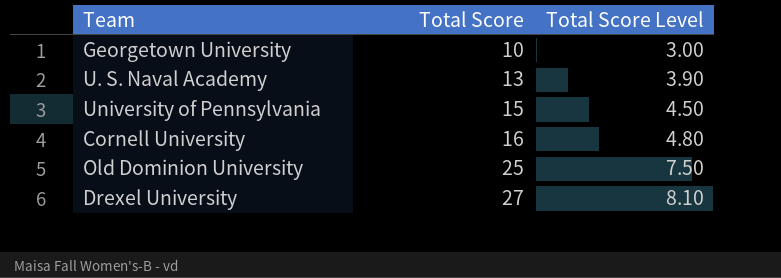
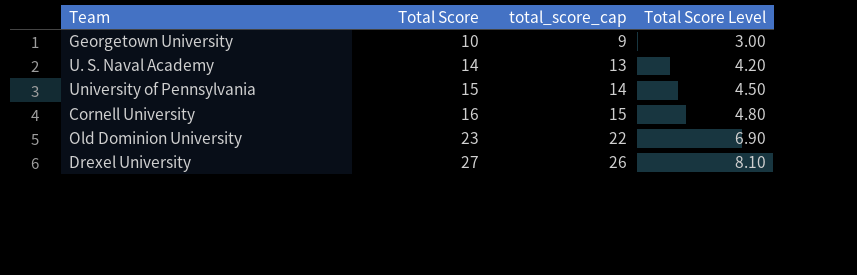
column total_score_cap | formula: none -> [Total Score] - 1
U. S. Naval Academy | Total Score: 13 -> 14
U. S. Naval Academy | Total Score Level: 3.90 -> 4.20
Old Dominion University | Total Score: 25 -> 23
Old Dominion University | Total Score Level: 7.50 -> 6.90

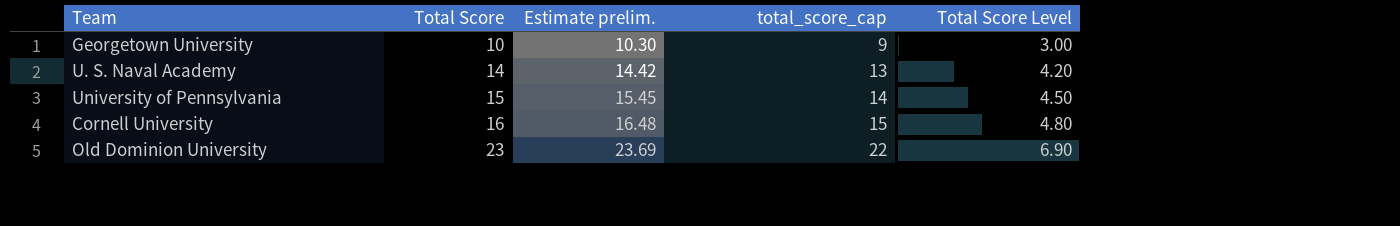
column Estimate prelim. | formula: none -> [Total Score] * 1.03
row Drexel University: 27 | 26 | 8.10 -> none

